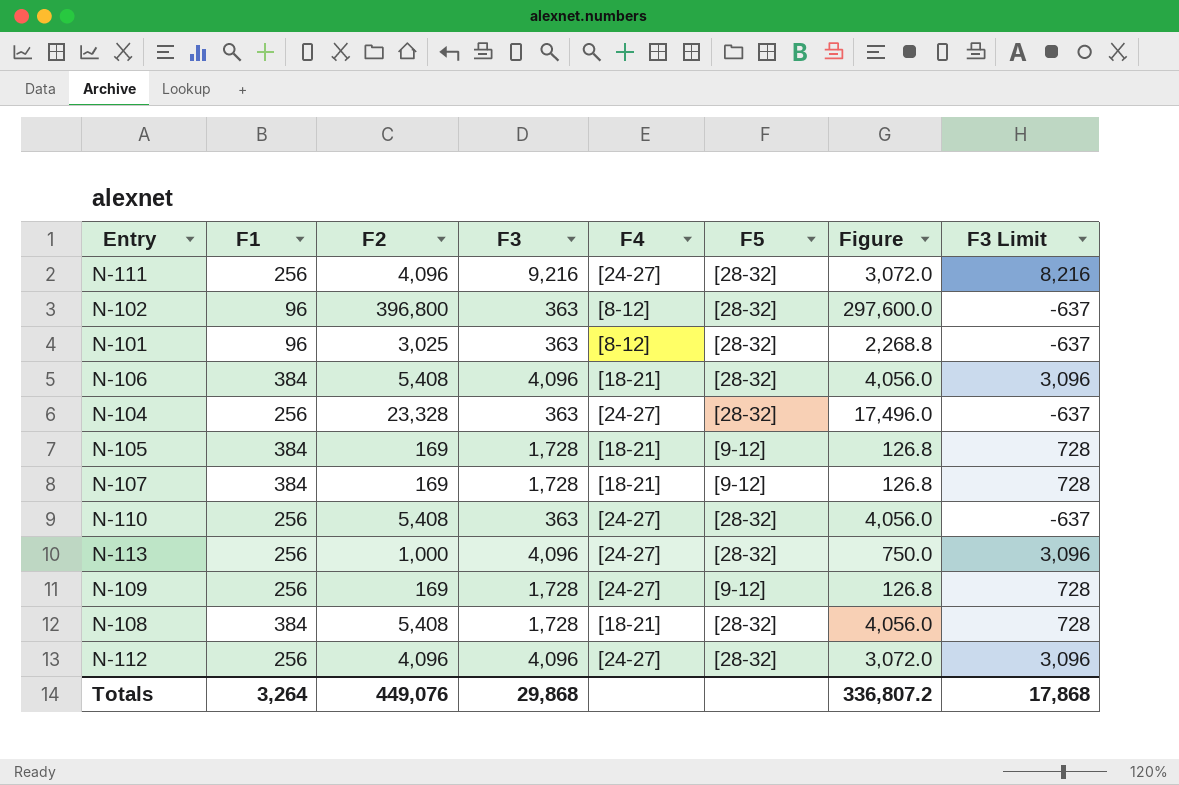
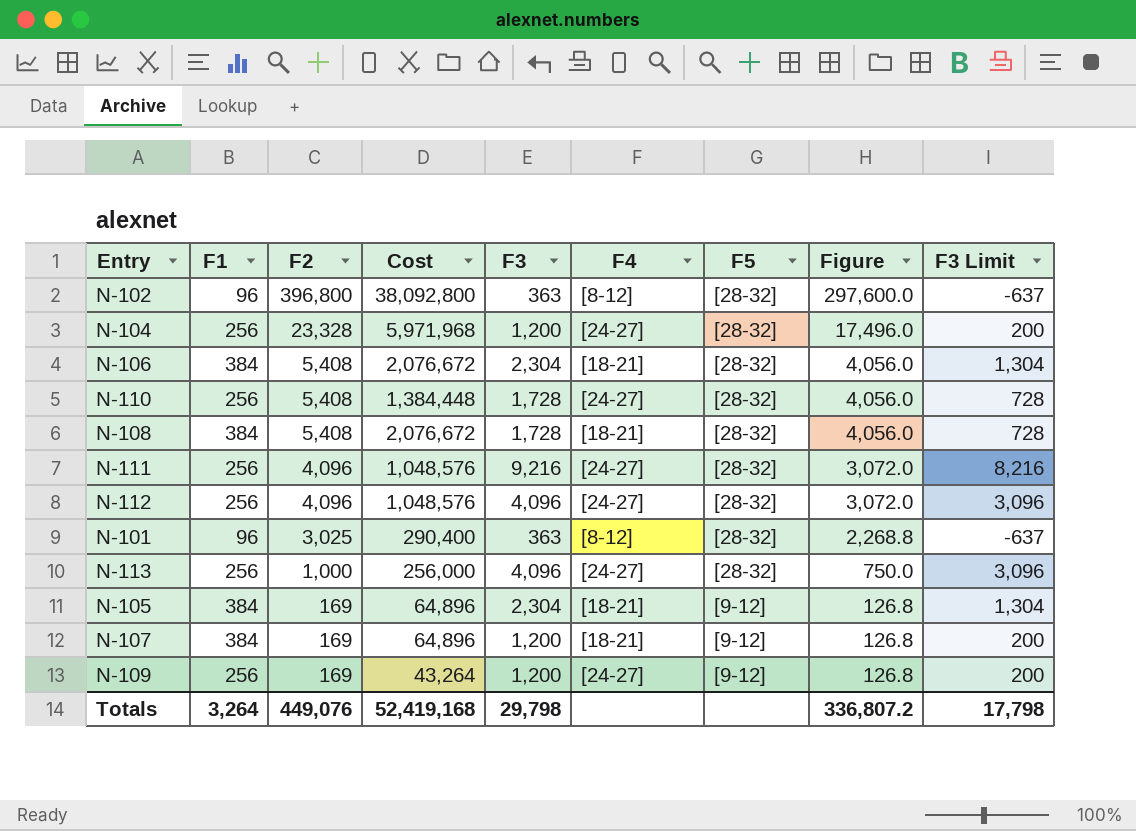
row order: none -> F2 descending
column Cost | formula: none -> [F1] * [F2]
N-104 | F3: 363 -> 1,200
N-104 | F3 Limit: -637 -> 200
N-106 | F3: 4,096 -> 2,304
N-106 | F3 Limit: 3,096 -> 1,304
N-110 | F3: 363 -> 1,728
N-110 | F3 Limit: -637 -> 728
N-105 | F3: 1,728 -> 2,304
N-105 | F3 Limit: 728 -> 1,304
N-107 | F3: 1,728 -> 1,200
N-107 | F3 Limit: 728 -> 200
N-109 | F3: 1,728 -> 1,200
N-109 | F3 Limit: 728 -> 200
Totals | F3: 29,868 -> 29,798
Totals | F3 Limit: 17,868 -> 17,798

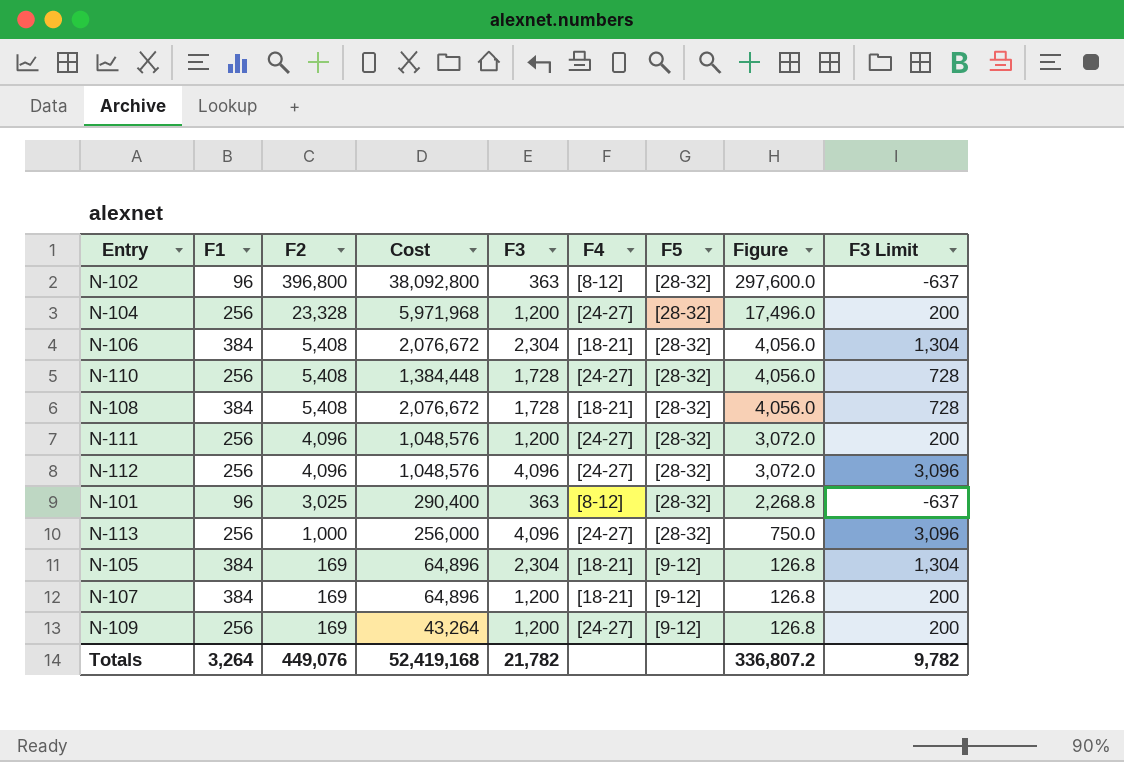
N-111 | F3: 9,216 -> 1,200
N-111 | F3 Limit: 8,216 -> 200
Totals | F3: 29,798 -> 21,782
Totals | F3 Limit: 17,798 -> 9,782

